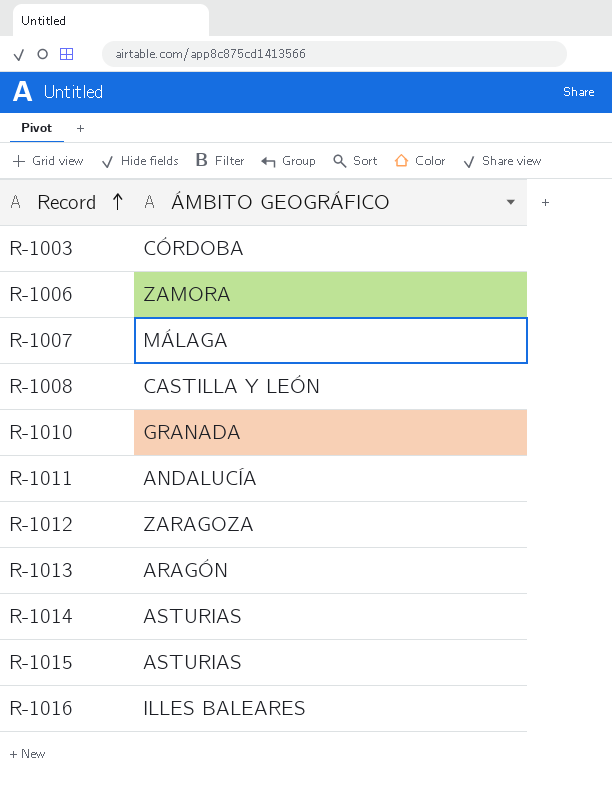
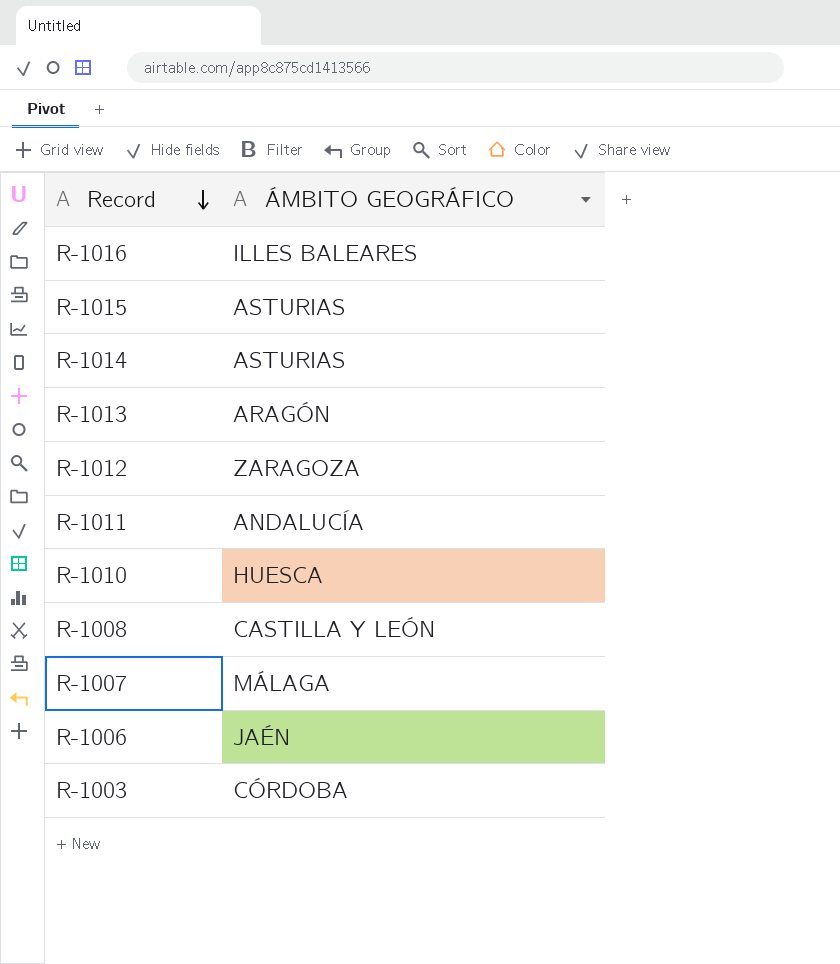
row order: Record ascending -> Record descending
R-1010 | ÁMBITO GEOGRÁFICO: GRANADA -> HUESCA
R-1006 | ÁMBITO GEOGRÁFICO: ZAMORA -> JAÉN

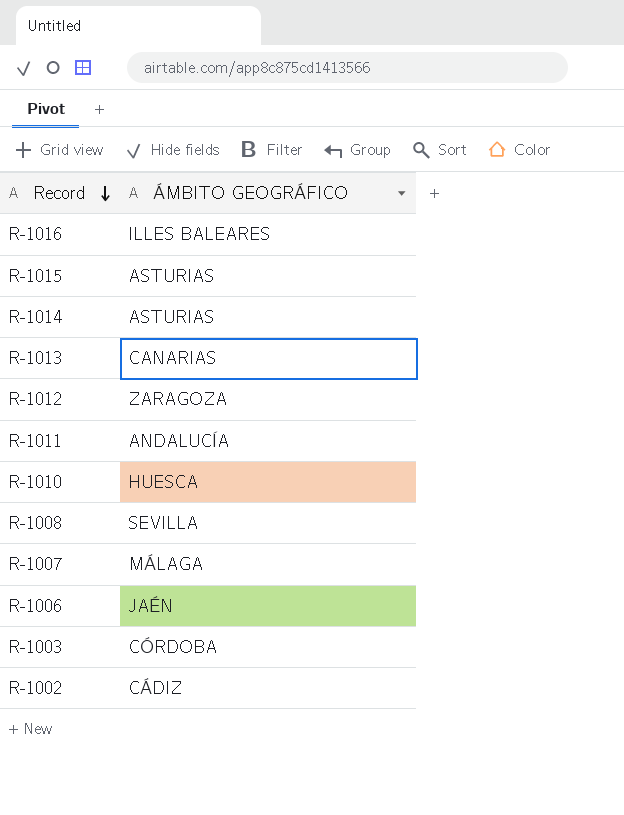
R-1013 | ÁMBITO GEOGRÁFICO: ARAGÓN -> CANARIAS
R-1008 | ÁMBITO GEOGRÁFICO: CASTILLA Y LEÓN -> SEVILLA
row R-1002: none -> CÁDIZ

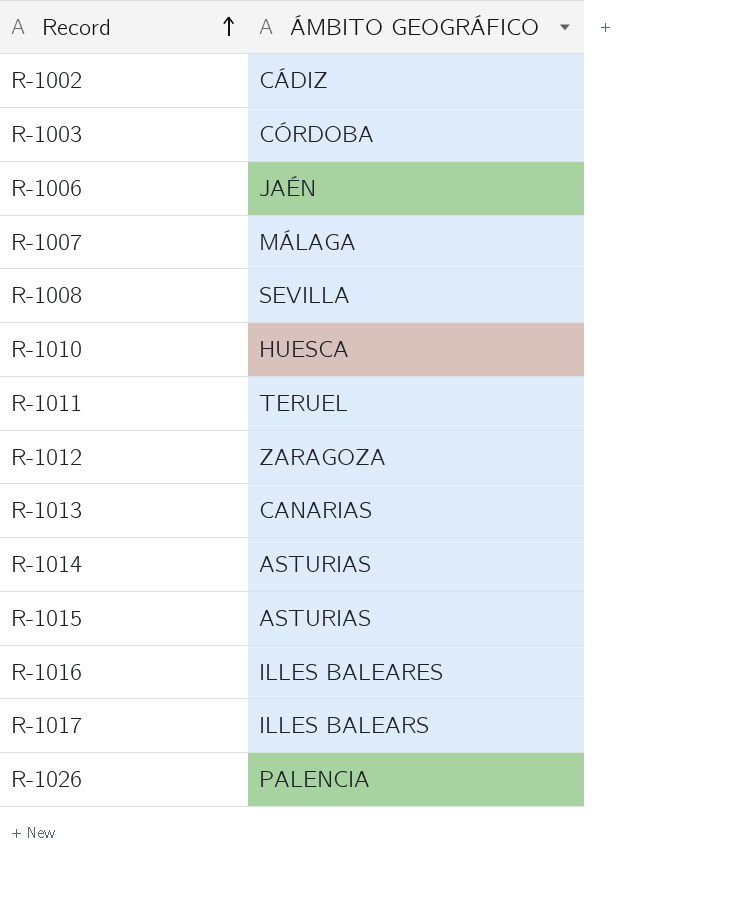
row order: Record descending -> Record ascending
R-1011 | ÁMBITO GEOGRÁFICO: ANDALUCÍA -> TERUEL
row R-1017: none -> ILLES BALEARS
row R-1026: none -> PALENCIA

